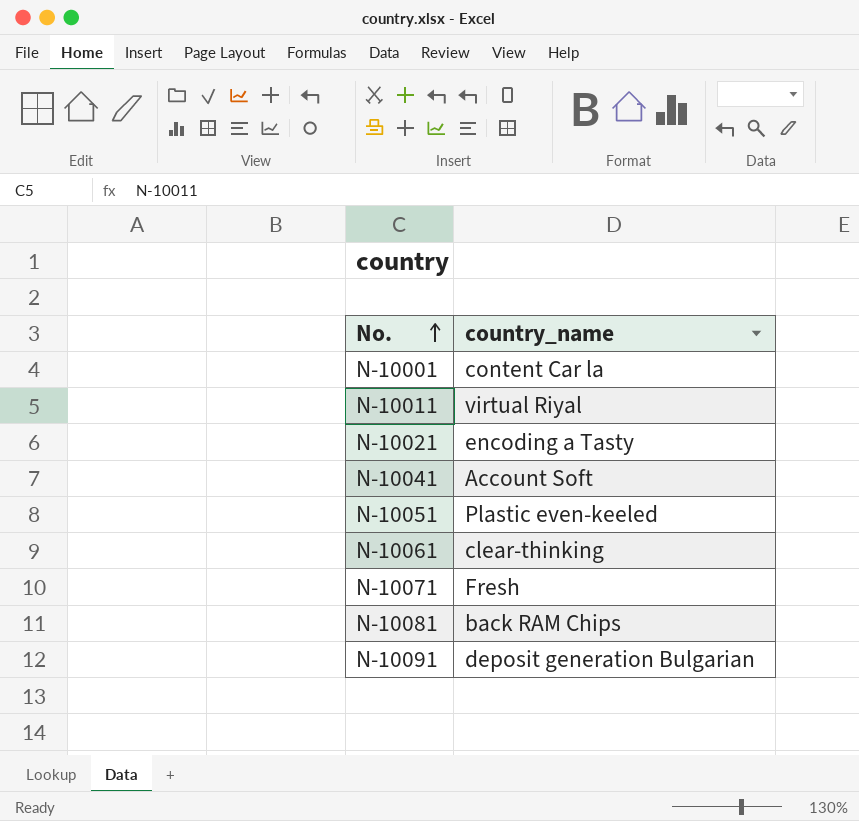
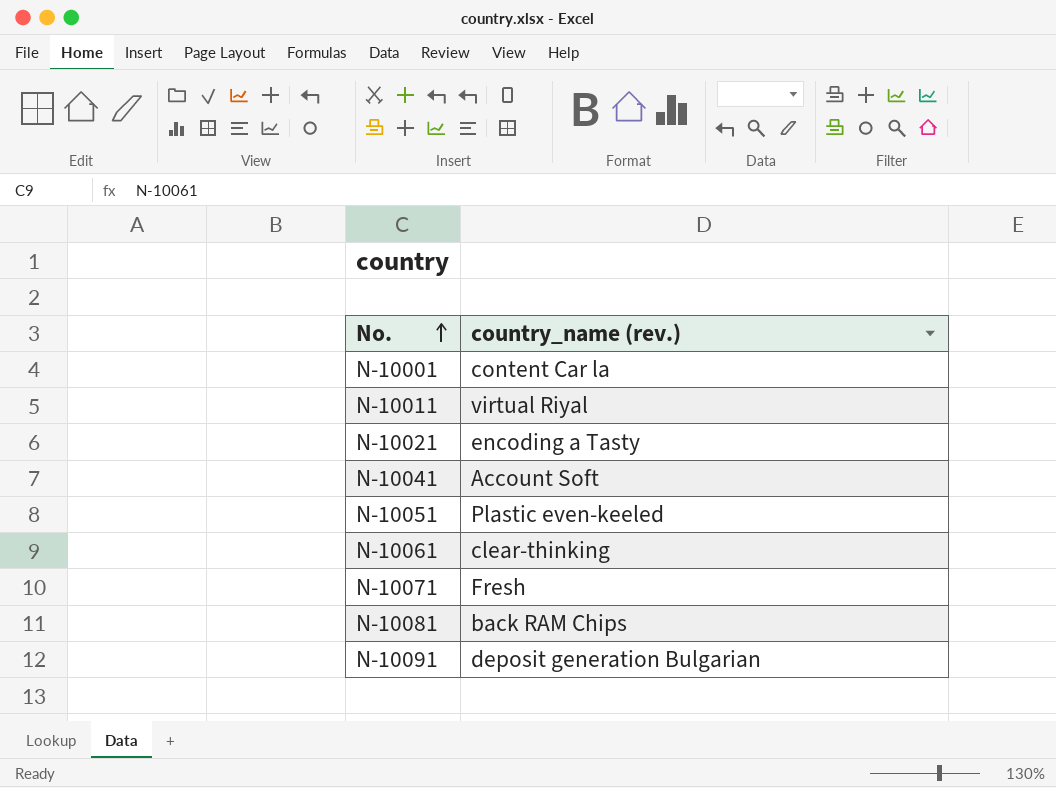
column name: country_name -> country_name (rev.)

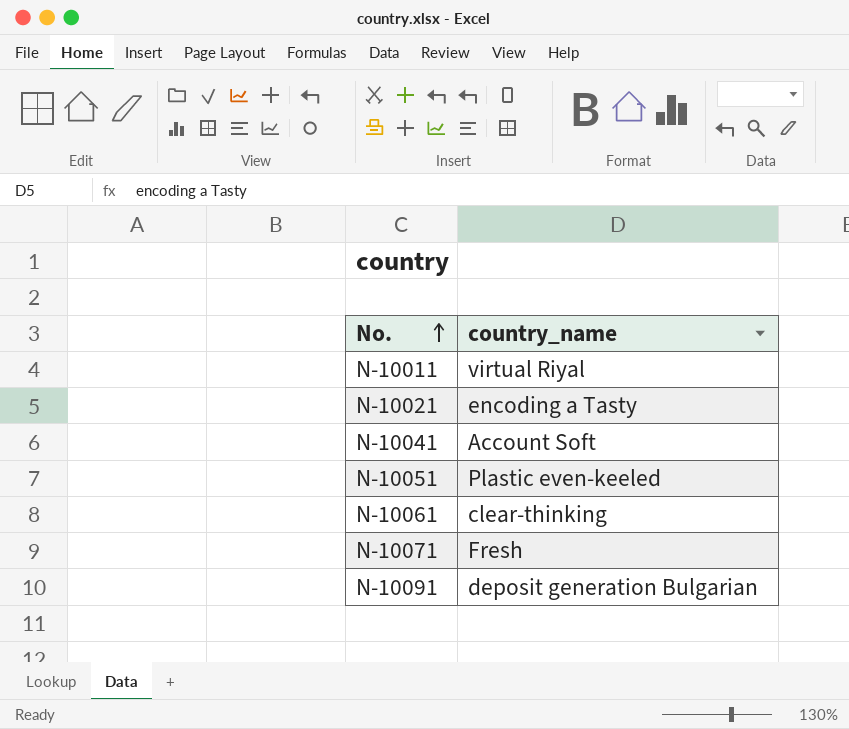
column name: country_name (rev.) -> country_name
row N-10001: content Car la -> none
row N-10081: back RAM Chips -> none

